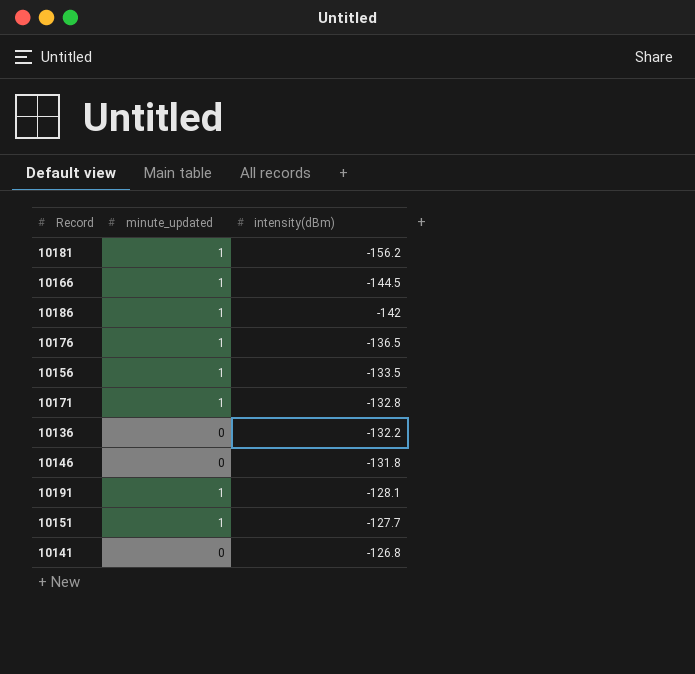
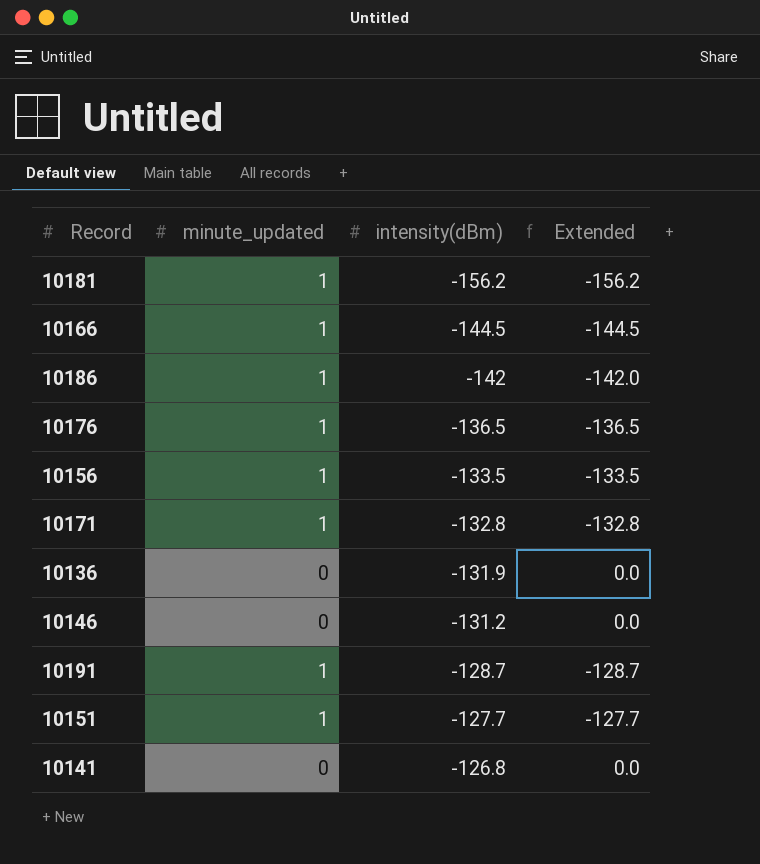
column Extended | formula: none -> [minute_updated] * [intensity(dBm)]
10136 | intensity(dBm): -132.2 -> -131.9
10146 | intensity(dBm): -131.8 -> -131.2
10191 | intensity(dBm): -128.1 -> -128.7

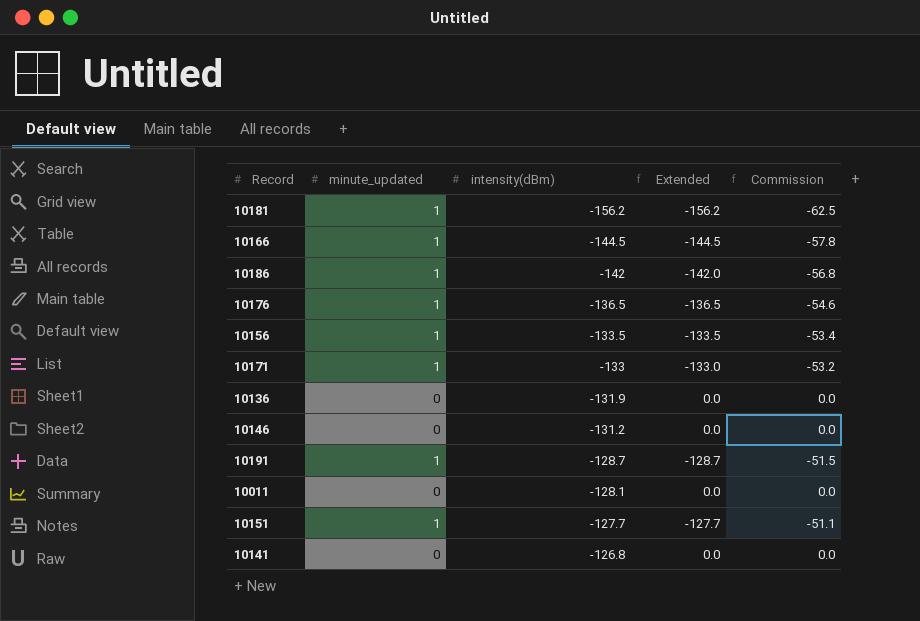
column Commission | formula: none -> [Extended] * 0.4
10171 | intensity(dBm): -132.8 -> -133
10171 | Extended: -132.8 -> -133.0
row 10011: none -> 0 | -128.1 | 0.0 | 0.0

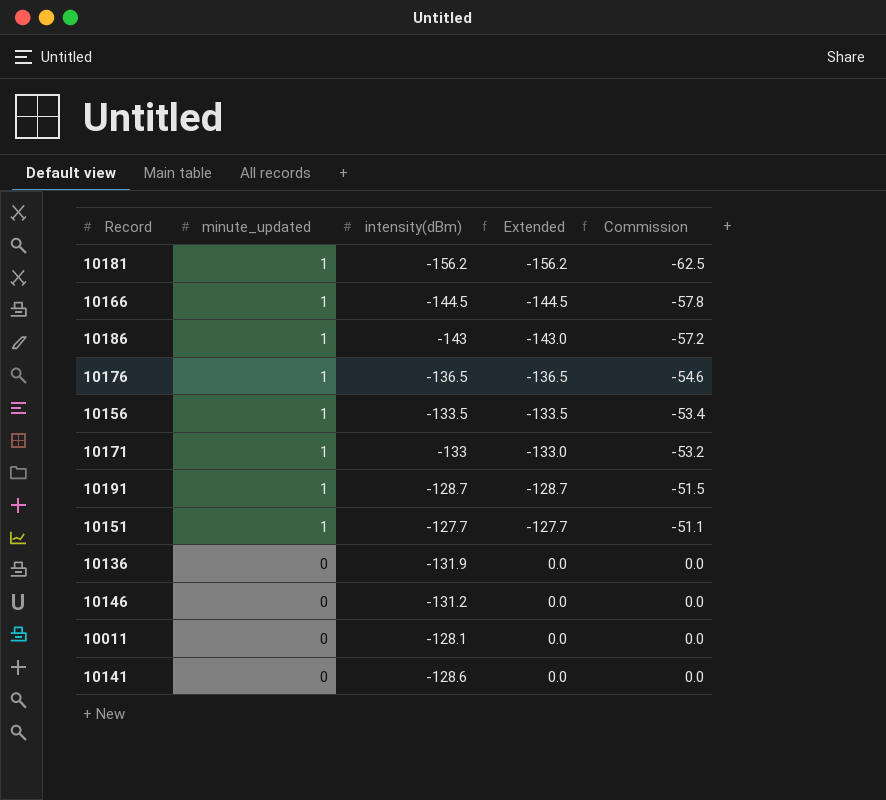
row order: intensity(dBm) ascending -> minute_updated descending
10186 | intensity(dBm): -142 -> -143
10186 | Extended: -142.0 -> -143.0
10186 | Commission: -56.8 -> -57.2
10141 | intensity(dBm): -126.8 -> -128.6

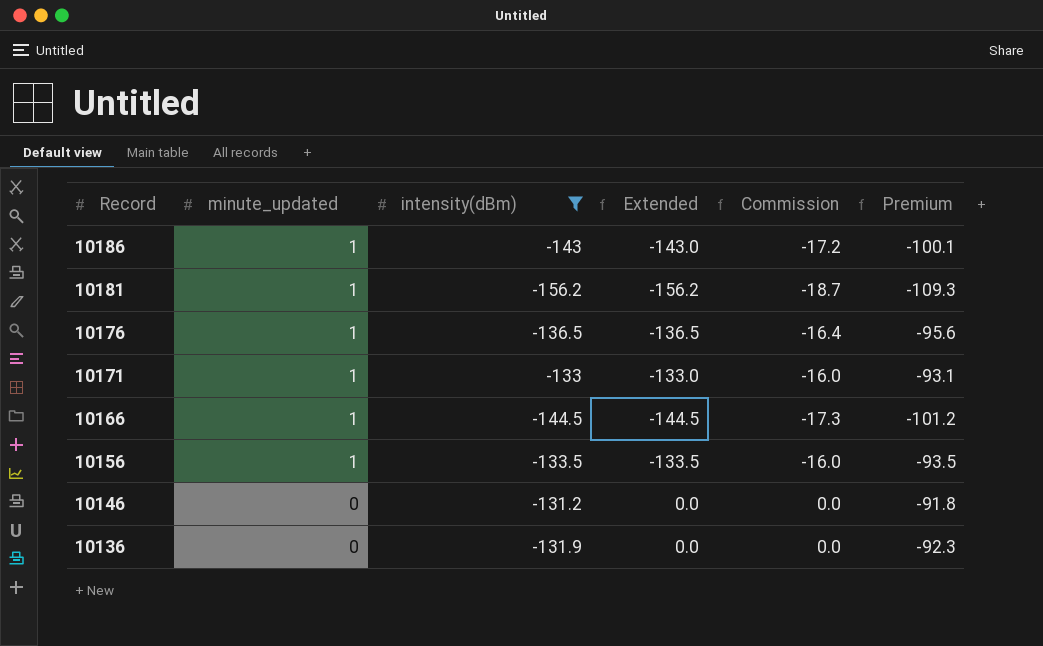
filter: none -> intensity(dBm) <= -131.2
row order: minute_updated descending -> Record descending
column Commission | formula: [Extended] * 0.4 -> [Extended] * 0.12
column Premium | formula: none -> [intensity(dBm)] * 0.7

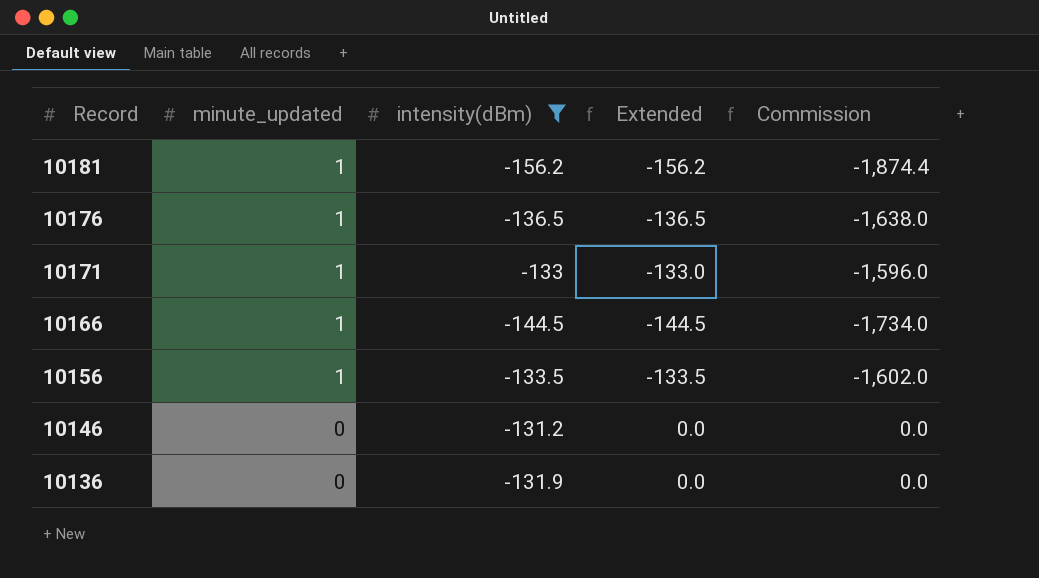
column Premium | formula: [intensity(dBm)] * 0.7 -> none
column Commission | formula: [Extended] * 0.12 -> [Extended] * 12
row 10186: 1 | -143 | -143.0 | -17.2 | -100.1 -> none

